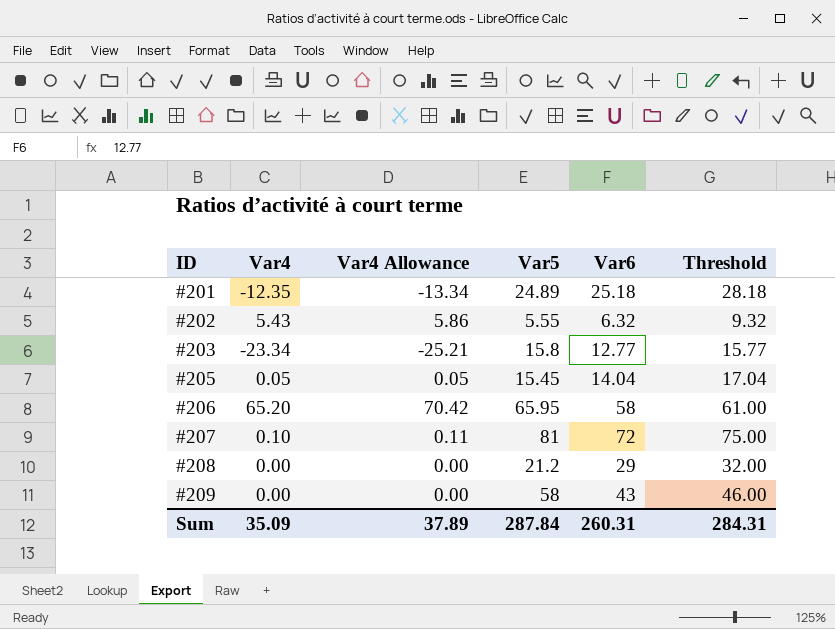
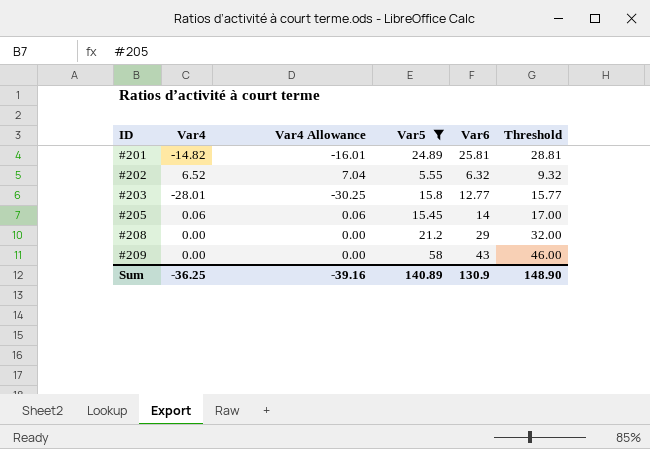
filter: none -> Var5 <= 58
#201 | Var4: -12.35 -> -14.82
#201 | Var4 Allowance: -13.34 -> -16.01
#201 | Var6: 25.18 -> 25.81
#201 | Threshold: 28.18 -> 28.81
#202 | Var4: 5.43 -> 6.52
#202 | Var4 Allowance: 5.86 -> 7.04
#203 | Var4: -23.34 -> -28.01
#203 | Var4 Allowance: -25.21 -> -30.25
#205 | Var4: 0.05 -> 0.06
#205 | Var4 Allowance: 0.05 -> 0.06
#205 | Var6: 14.04 -> 14
#205 | Threshold: 17.04 -> 17.00
Sum | Var4: 35.09 -> -36.25
Sum | Var4 Allowance: 37.89 -> -39.16
Sum | Var5: 287.84 -> 140.89
Sum | Var6: 260.31 -> 130.9
Sum | Threshold: 284.31 -> 148.90

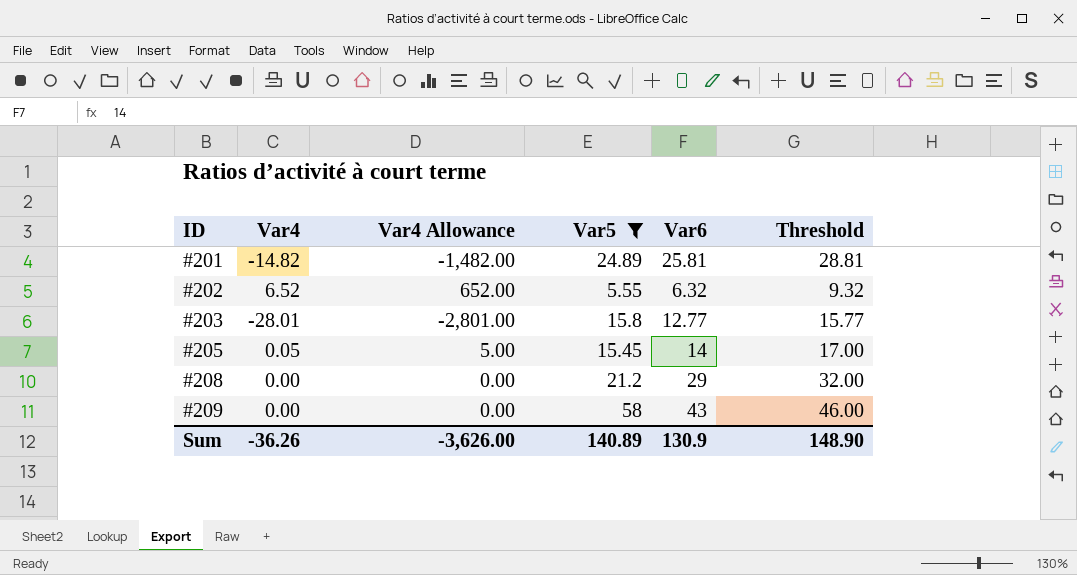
column Var4 Allowance | formula: [Var4] * 1.08 -> [Var4] * 100
#205 | Var4: 0.06 -> 0.05
Sum | Var4: -36.25 -> -36.26
Sum | Var4 Allowance: -39.16 -> -3,626.00

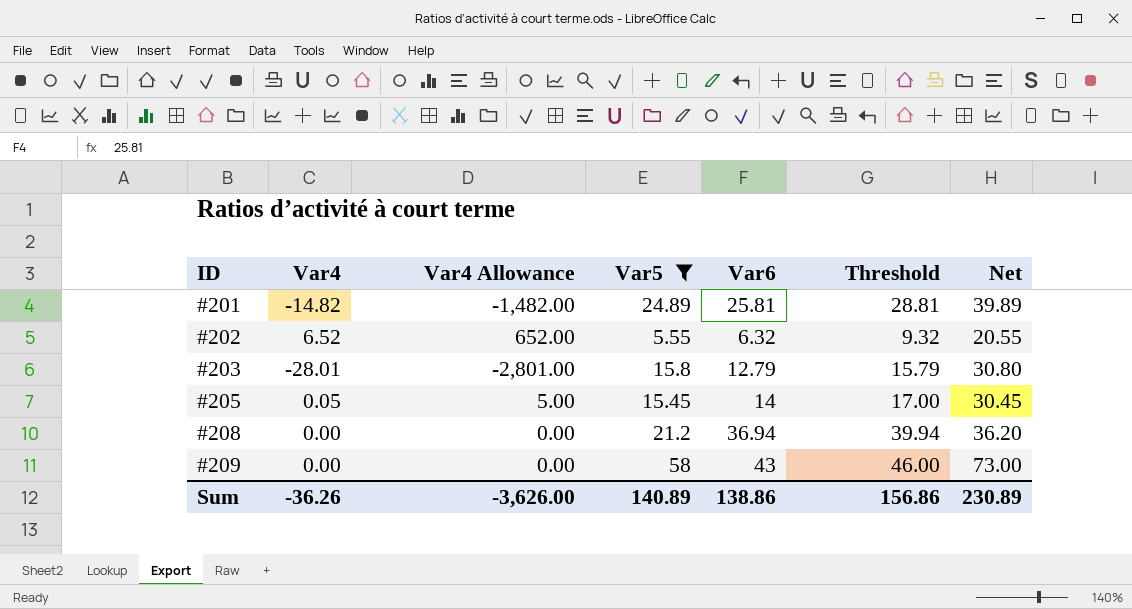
column Net | formula: none -> [Var5] + 15
#203 | Var6: 12.77 -> 12.79
#203 | Threshold: 15.77 -> 15.79
#208 | Var6: 29 -> 36.94
#208 | Threshold: 32.00 -> 39.94
Sum | Var6: 130.9 -> 138.86
Sum | Threshold: 148.90 -> 156.86

